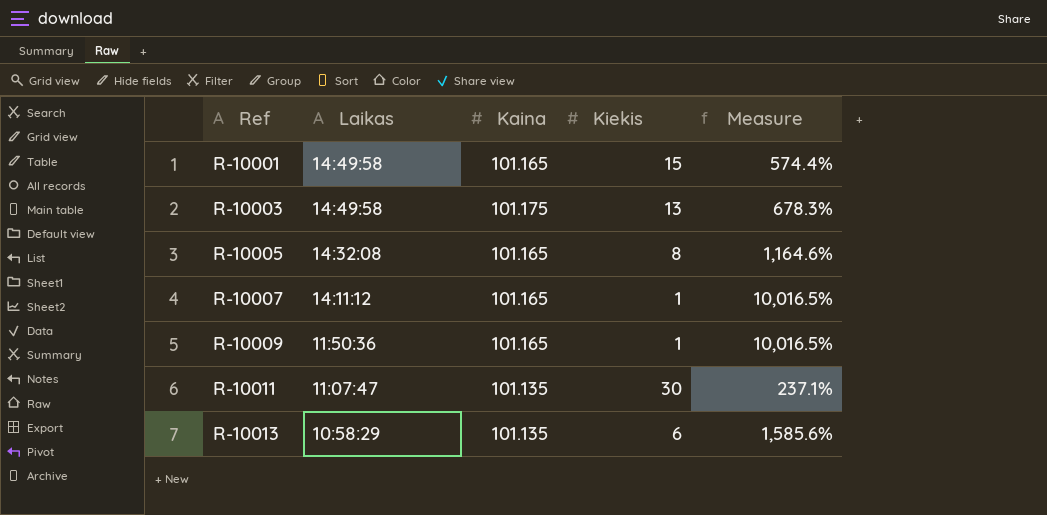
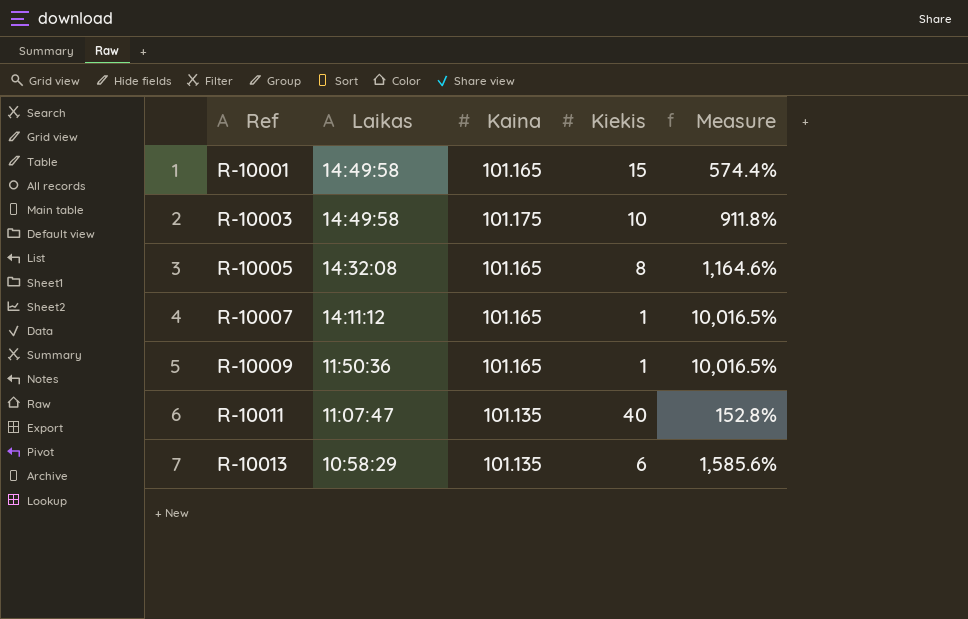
R-10003 | Kiekis: 13 -> 10
R-10003 | Measure: 678.3% -> 911.8%
R-10011 | Kiekis: 30 -> 40
R-10011 | Measure: 237.1% -> 152.8%

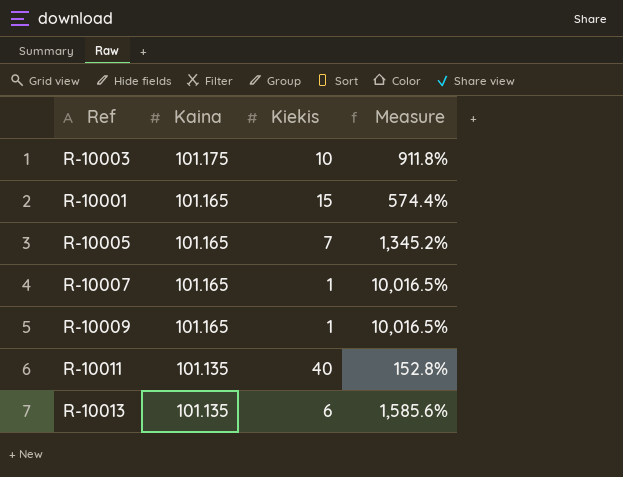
row order: Ref ascending -> Kaina descending
column Laikas | position: 2 -> none
R-10005 | Kiekis: 8 -> 7
R-10005 | Measure: 1,164.6% -> 1,345.2%

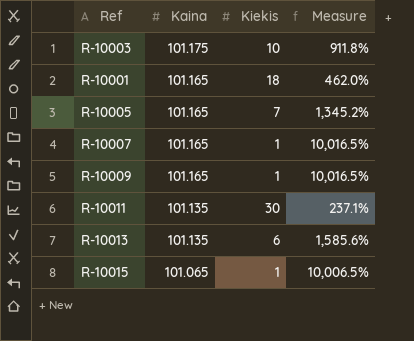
R-10001 | Kiekis: 15 -> 18
R-10001 | Measure: 574.4% -> 462.0%
R-10011 | Kiekis: 40 -> 30
R-10011 | Measure: 152.8% -> 237.1%
row R-10015: none -> 101.065 | 1 | 10,006.5%

